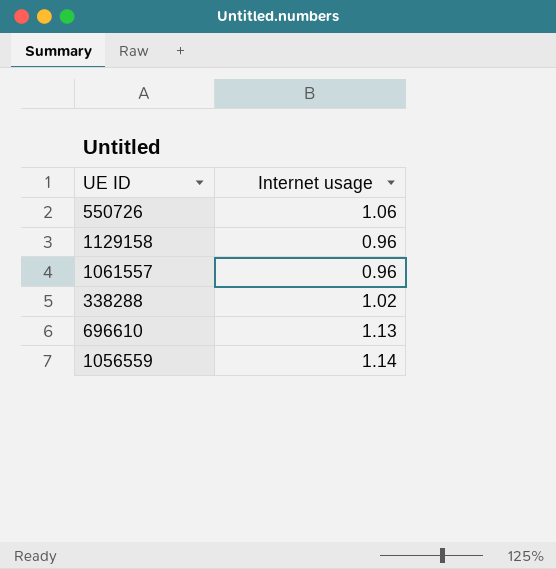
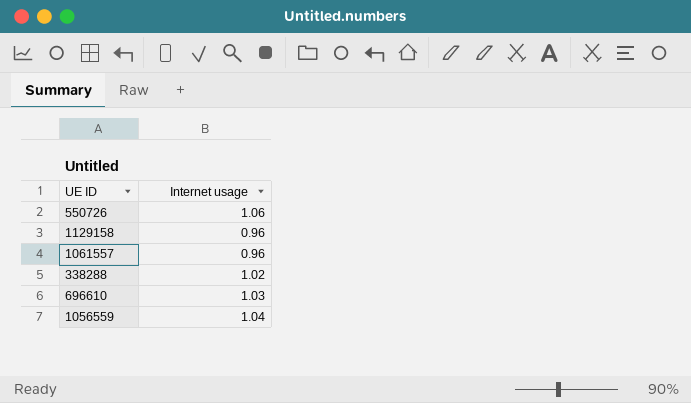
696610 | Internet usage: 1.13 -> 1.03
1056559 | Internet usage: 1.14 -> 1.04

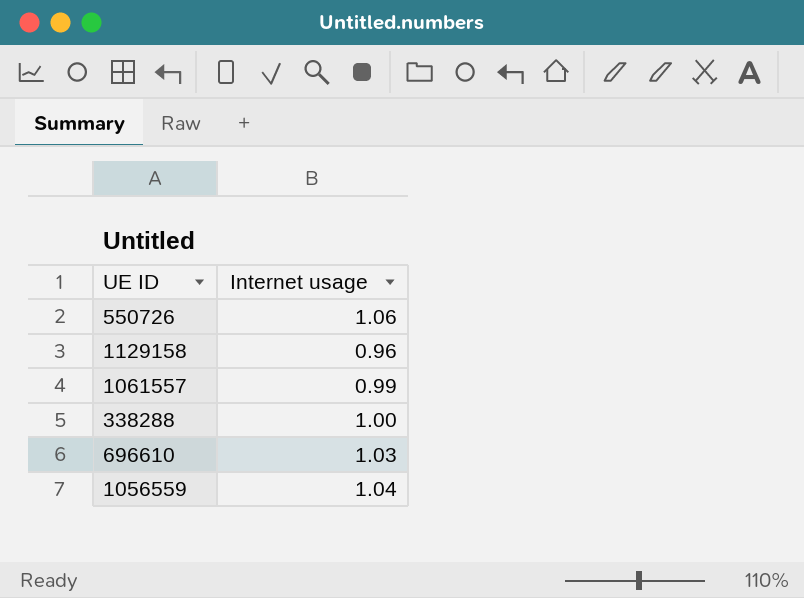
1061557 | Internet usage: 0.96 -> 0.99
338288 | Internet usage: 1.02 -> 1.00

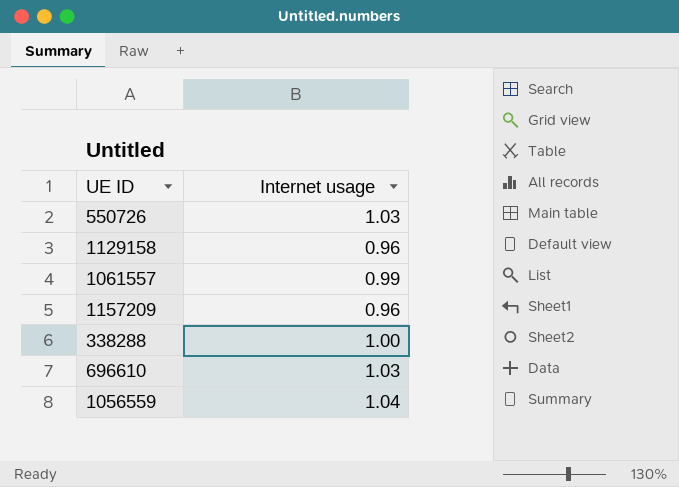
550726 | Internet usage: 1.06 -> 1.03
row 1157209: none -> 0.96

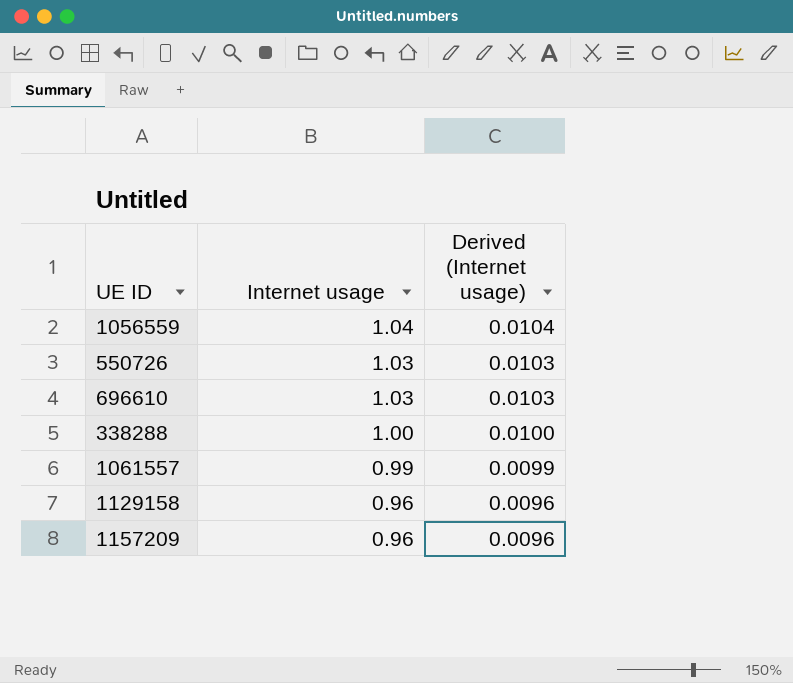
row order: none -> Internet usage descending
column Derived (Internet usage) | formula: none -> [Internet usage] * 0.01

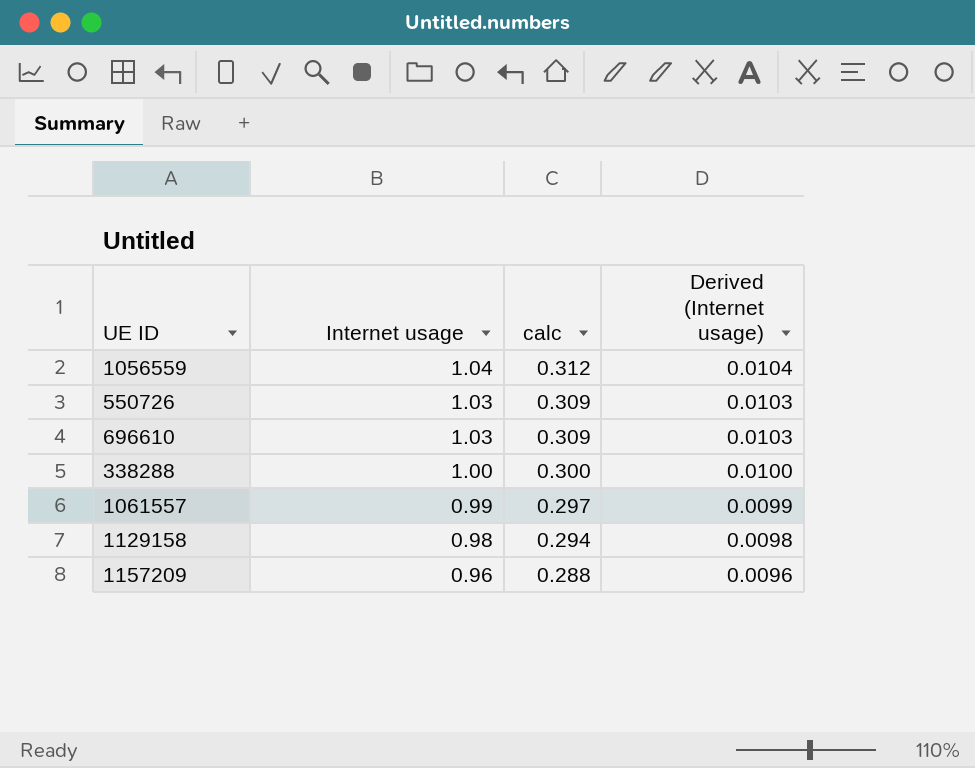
column calc | formula: none -> [Internet usage] * 0.3
1129158 | Internet usage: 0.96 -> 0.98
1129158 | Derived (Internet usage): 0.0096 -> 0.0098

